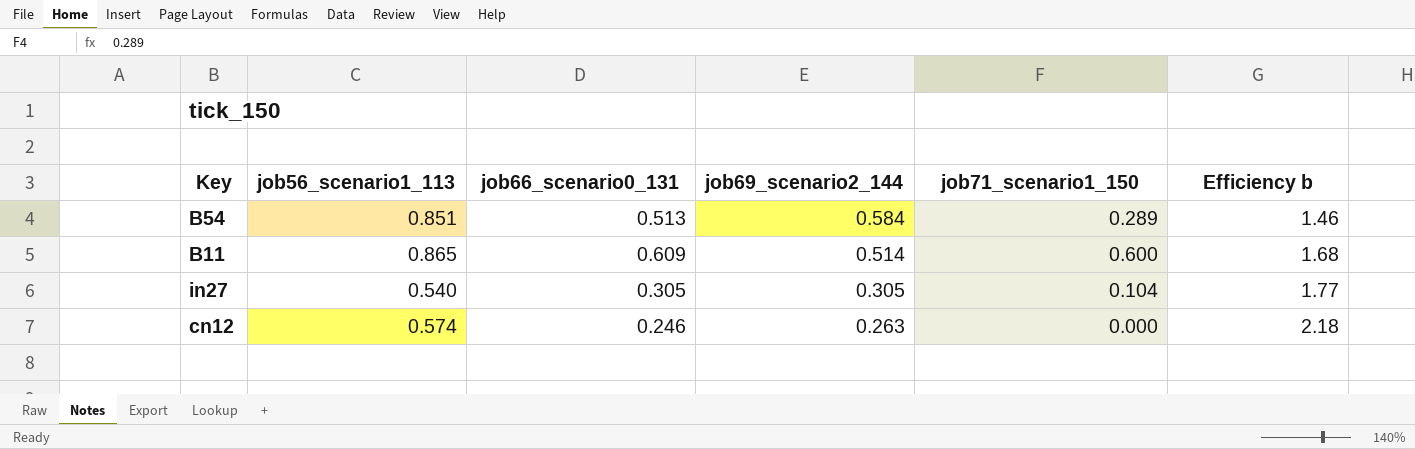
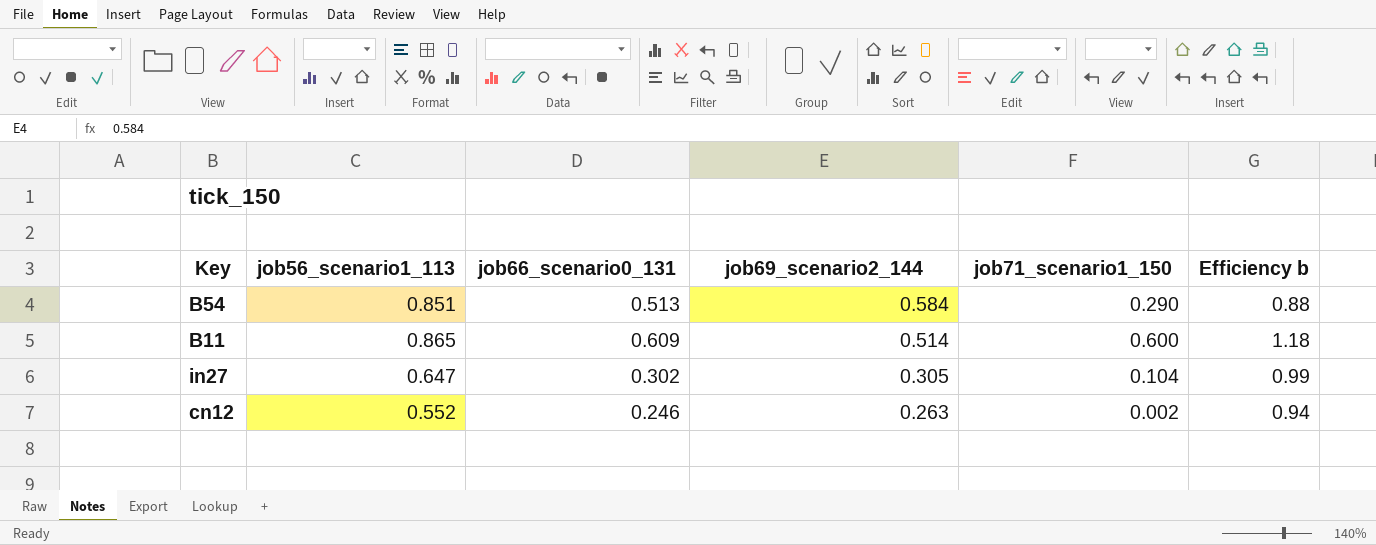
column Efficiency b | formula: [job56_scenario1_113] / [job69_scenario2_144] -> [job66_scenario0_131] / [job69_scenario2_144]
B54 | job71_scenario1_150: 0.289 -> 0.290
in27 | job56_scenario1_113: 0.540 -> 0.647
in27 | job66_scenario0_131: 0.305 -> 0.302
cn12 | job56_scenario1_113: 0.574 -> 0.552
cn12 | job71_scenario1_150: 0.000 -> 0.002

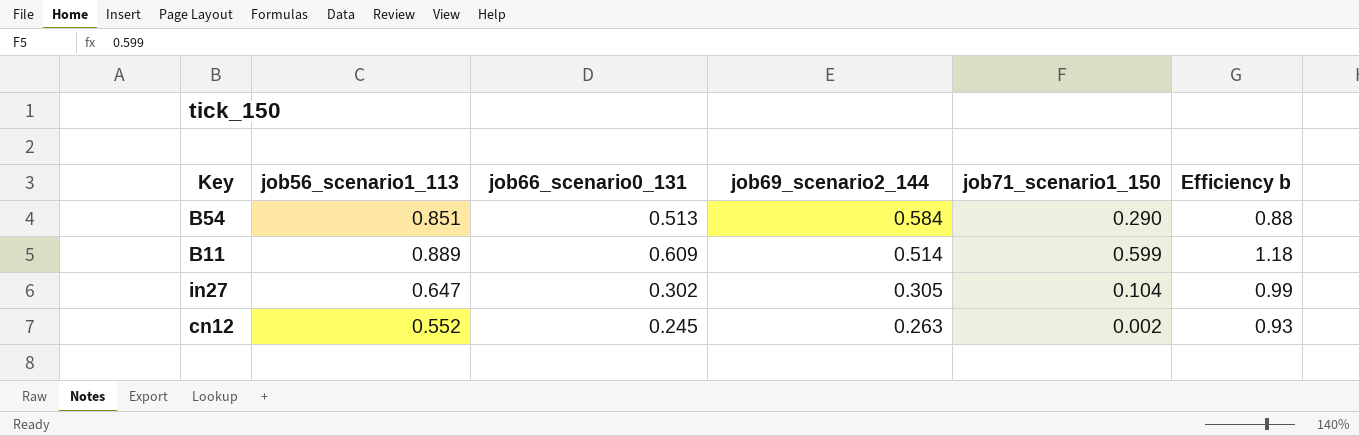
B11 | job56_scenario1_113: 0.865 -> 0.889
B11 | job71_scenario1_150: 0.600 -> 0.599
cn12 | job66_scenario0_131: 0.246 -> 0.245
cn12 | Efficiency b: 0.94 -> 0.93

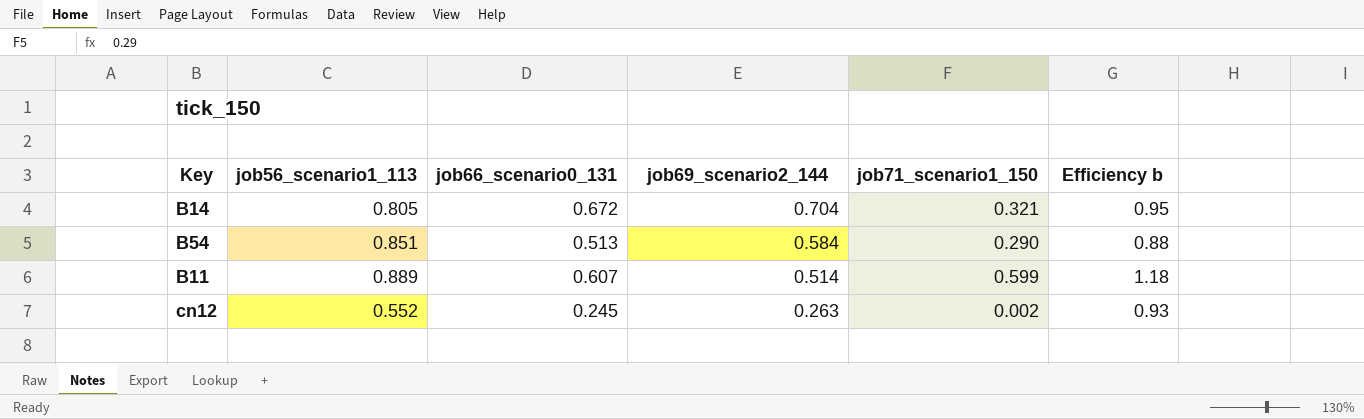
row in27: 0.647 | 0.302 | 0.305 | 0.104 | 0.99 -> none
row B14: none -> 0.805 | 0.672 | 0.704 | 0.321 | 0.95
B11 | job66_scenario0_131: 0.609 -> 0.607

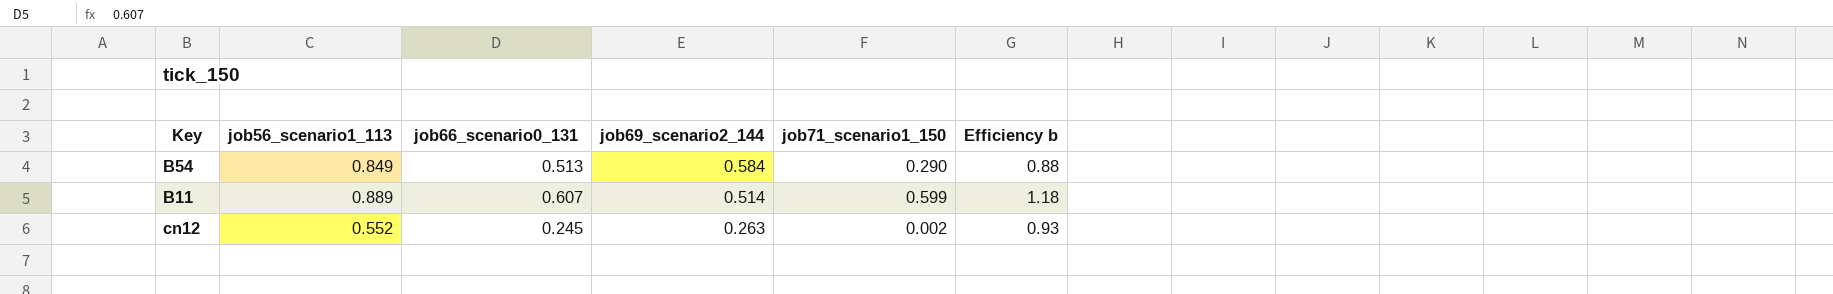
row B14: 0.805 | 0.672 | 0.704 | 0.321 | 0.95 -> none
B54 | job56_scenario1_113: 0.851 -> 0.849

